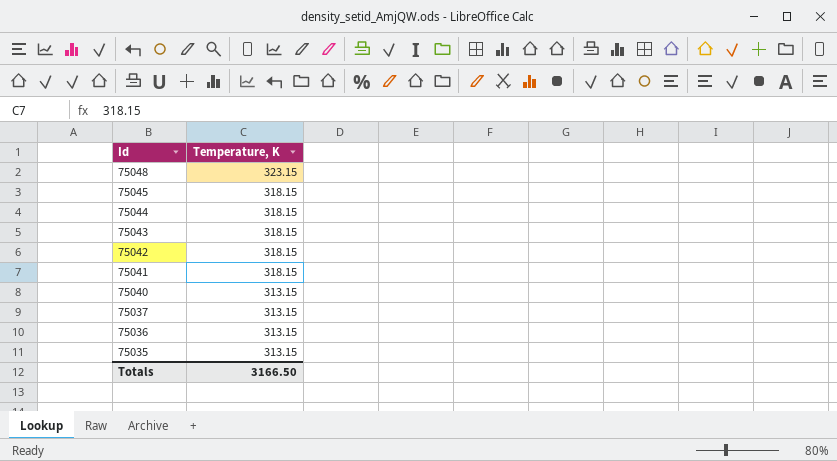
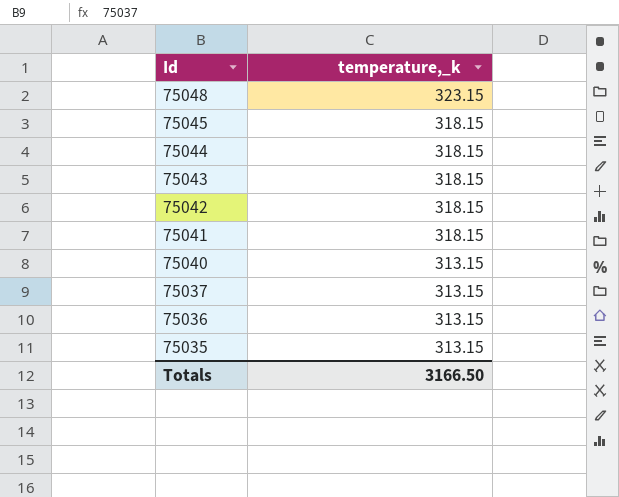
column name: Temperature, K -> temperature,_k

